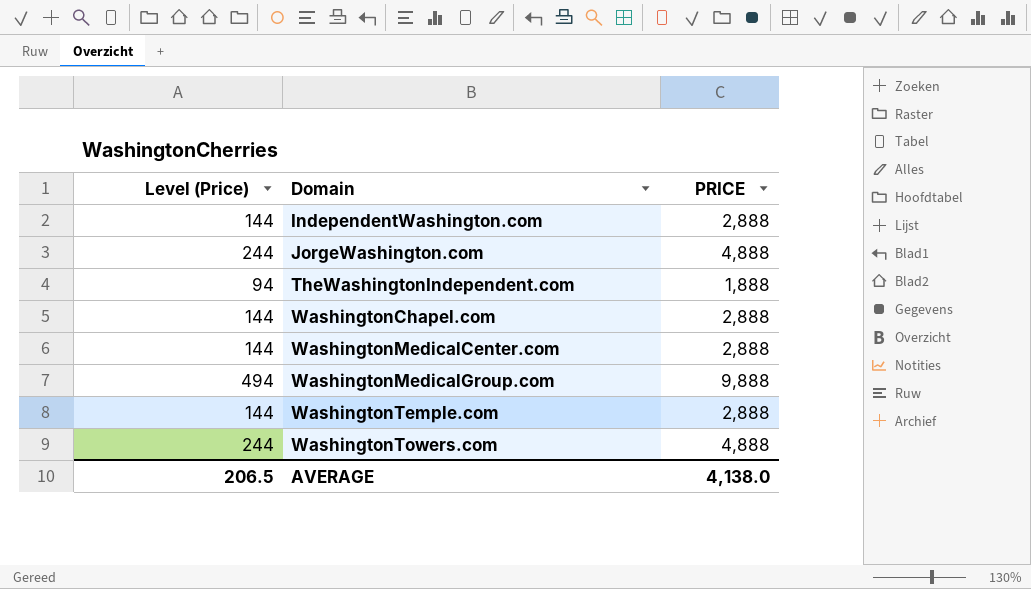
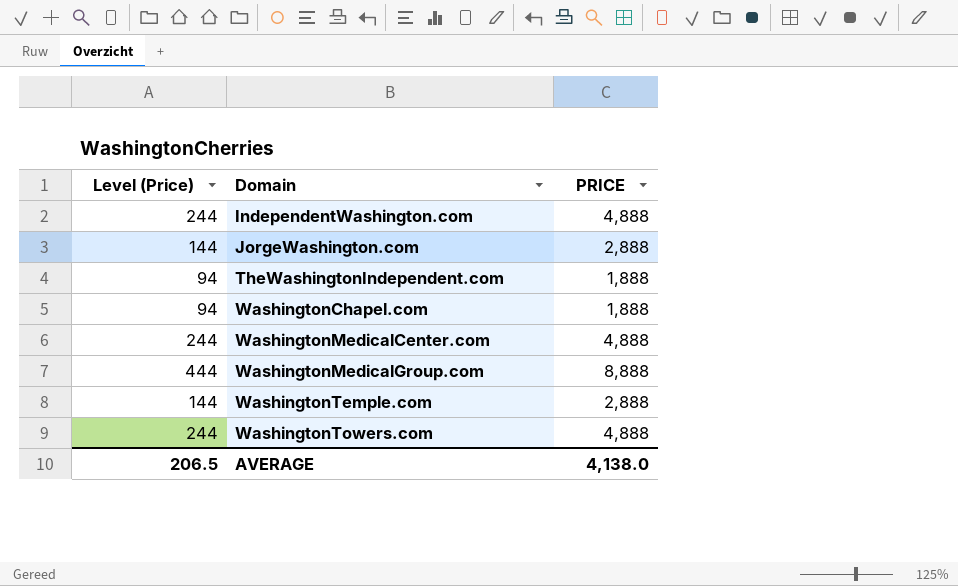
IndependentWashington.com | Level (Price): 144 -> 244
IndependentWashington.com | PRICE: 2,888 -> 4,888
JorgeWashington.com | Level (Price): 244 -> 144
JorgeWashington.com | PRICE: 4,888 -> 2,888
WashingtonChapel.com | Level (Price): 144 -> 94
WashingtonChapel.com | PRICE: 2,888 -> 1,888
WashingtonMedicalCenter.com | Level (Price): 144 -> 244
WashingtonMedicalCenter.com | PRICE: 2,888 -> 4,888
WashingtonMedicalGroup.com | Level (Price): 494 -> 444
WashingtonMedicalGroup.com | PRICE: 9,888 -> 8,888

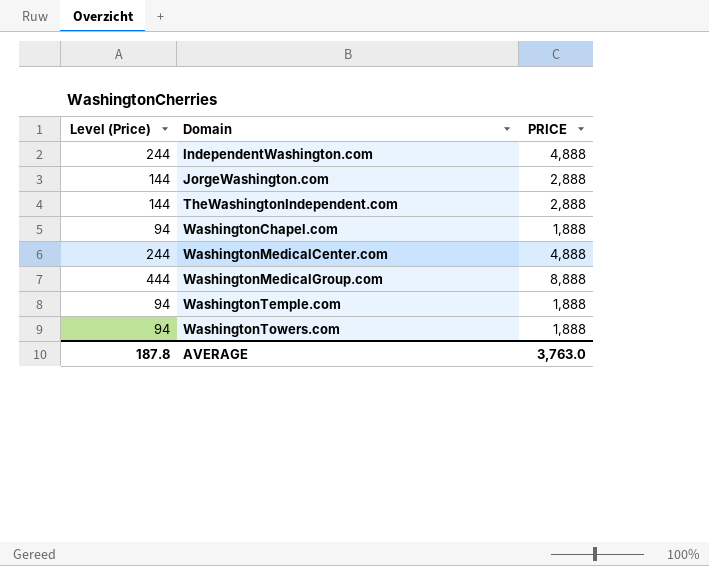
TheWashingtonIndependent.com | Level (Price): 94 -> 144
TheWashingtonIndependent.com | PRICE: 1,888 -> 2,888
WashingtonTemple.com | Level (Price): 144 -> 94
WashingtonTemple.com | PRICE: 2,888 -> 1,888
WashingtonTowers.com | Level (Price): 244 -> 94
WashingtonTowers.com | PRICE: 4,888 -> 1,888
AVERAGE | Level (Price): 206.5 -> 187.8
AVERAGE | PRICE: 4,138.0 -> 3,763.0

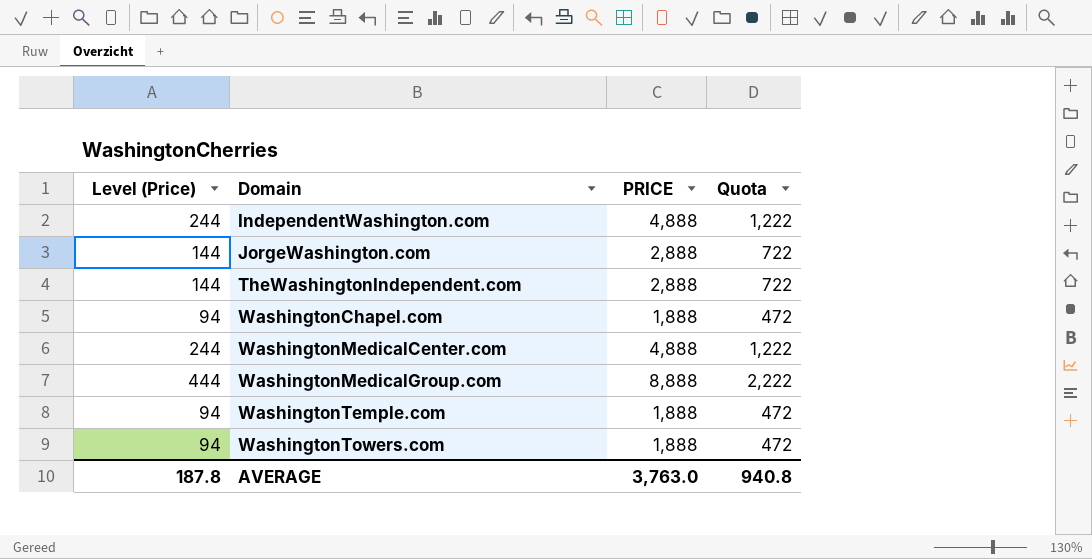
column Quota | formula: none -> [PRICE] * 0.25

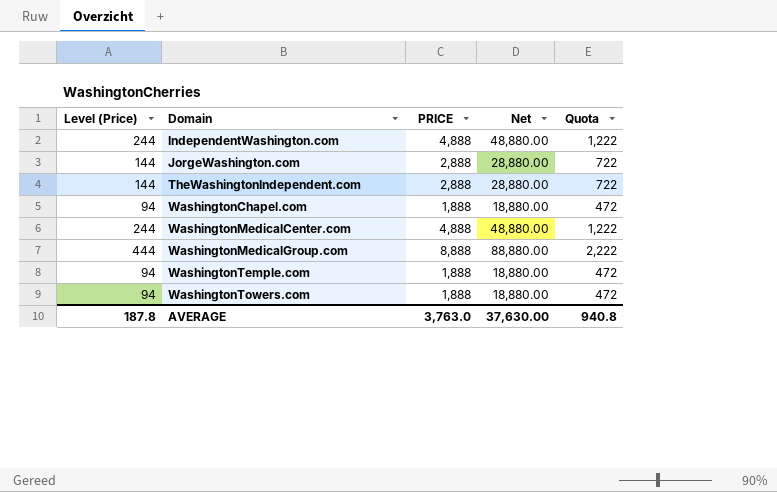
column Net | formula: none -> [PRICE] * 10

